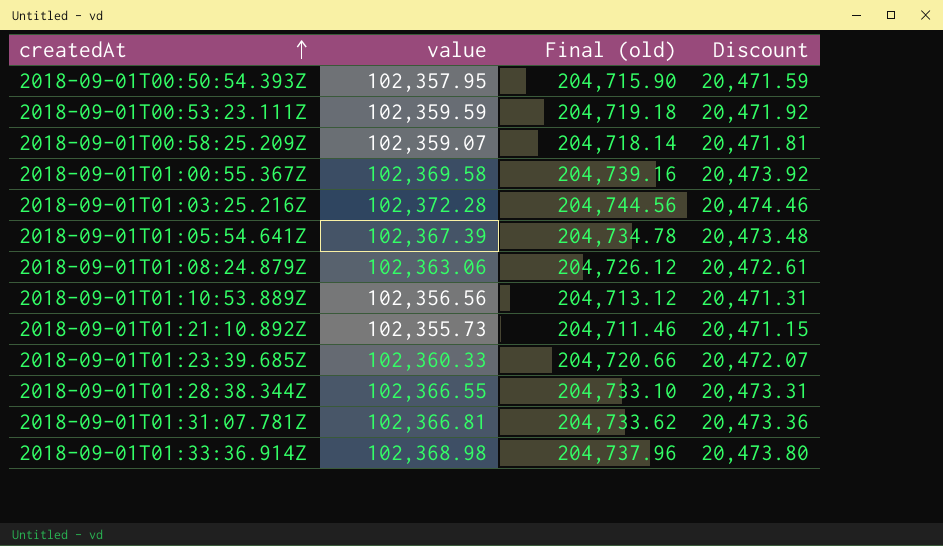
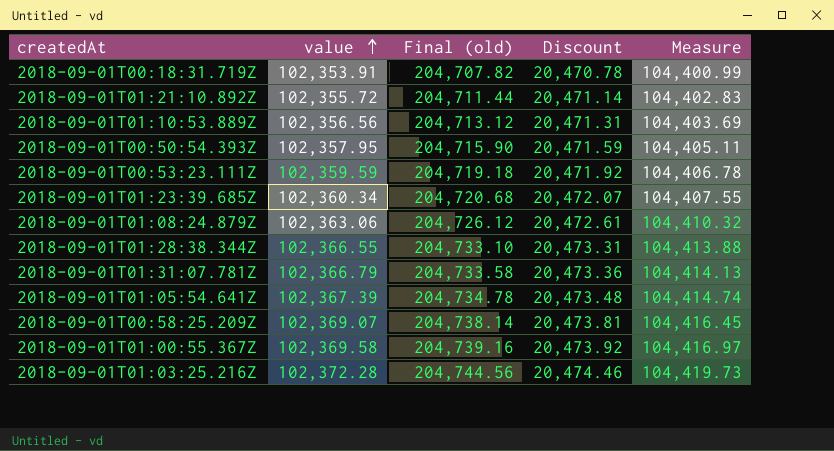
row order: createdAt ascending -> value ascending
column Measure | formula: none -> [value] * 1.02
row 2018-09-01T01:33:36.914Z: 102,368.98 | 204,737.96 | 20,473.80 -> none
row 2018-09-01T00:18:31.719Z: none -> 102,353.91 | 204,707.82 | 20,470.78 | 104,400.99
2018-09-01T01:21:10.892Z | value: 102,355.73 -> 102,355.72
2018-09-01T01:21:10.892Z | Final (old): 204,711.46 -> 204,711.44
2018-09-01T01:21:10.892Z | Discount: 20,471.15 -> 20,471.14
2018-09-01T01:23:39.685Z | value: 102,360.33 -> 102,360.34
2018-09-01T01:23:39.685Z | Final (old): 204,720.66 -> 204,720.68
2018-09-01T01:31:07.781Z | value: 102,366.81 -> 102,366.79
2018-09-01T01:31:07.781Z | Final (old): 204,733.62 -> 204,733.58
2018-09-01T00:58:25.209Z | value: 102,359.07 -> 102,369.07
2018-09-01T00:58:25.209Z | Final (old): 204,718.14 -> 204,738.14
2018-09-01T00:58:25.209Z | Discount: 20,471.81 -> 20,473.81

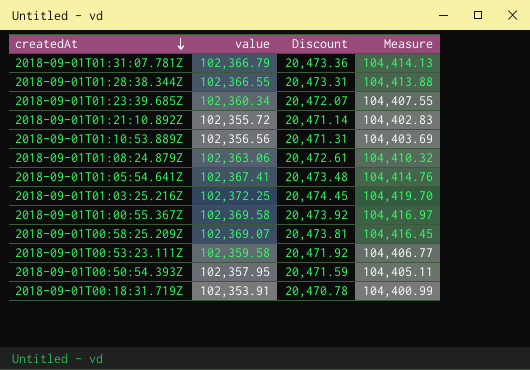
row order: value ascending -> createdAt descending
column Final (old) | formula: [value] * 2 -> none
2018-09-01T01:05:54.641Z | value: 102,367.39 -> 102,367.41
2018-09-01T01:05:54.641Z | Measure: 104,414.74 -> 104,414.76
2018-09-01T01:03:25.216Z | value: 102,372.28 -> 102,372.25
2018-09-01T01:03:25.216Z | Discount: 20,474.46 -> 20,474.45
2018-09-01T01:03:25.216Z | Measure: 104,419.73 -> 104,419.70
2018-09-01T00:53:23.111Z | value: 102,359.59 -> 102,359.58
2018-09-01T00:53:23.111Z | Measure: 104,406.78 -> 104,406.77

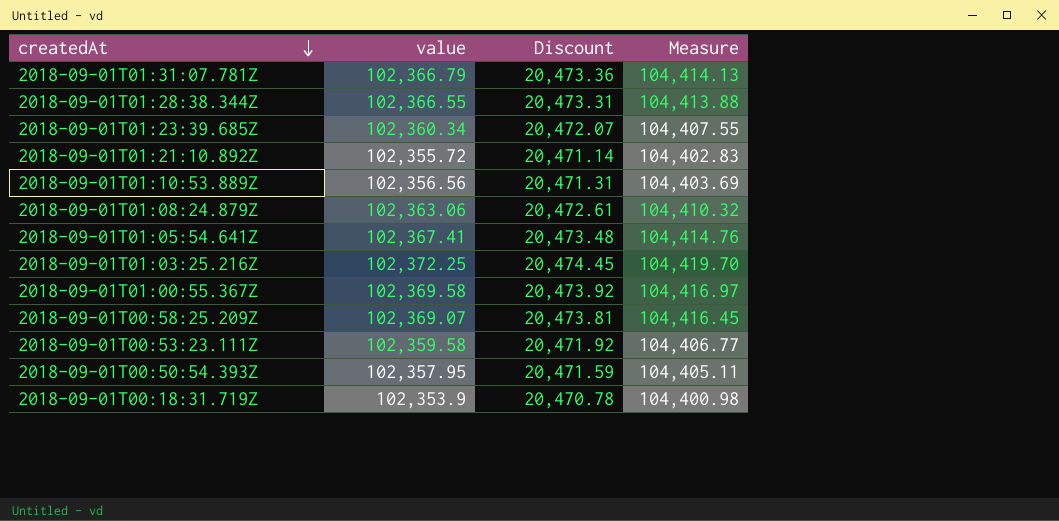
2018-09-01T00:18:31.719Z | value: 102,353.91 -> 102,353.9
2018-09-01T00:18:31.719Z | Measure: 104,400.99 -> 104,400.98

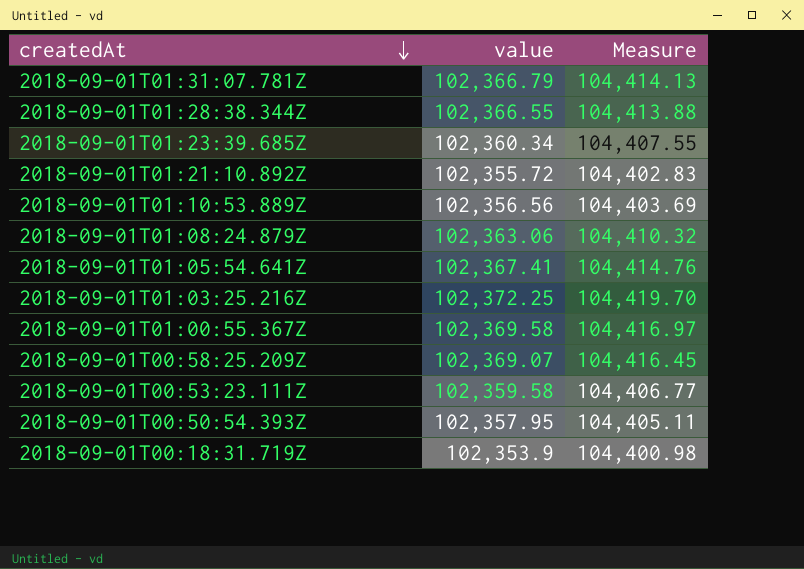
column Discount | formula: [value] * 0.2 -> none

